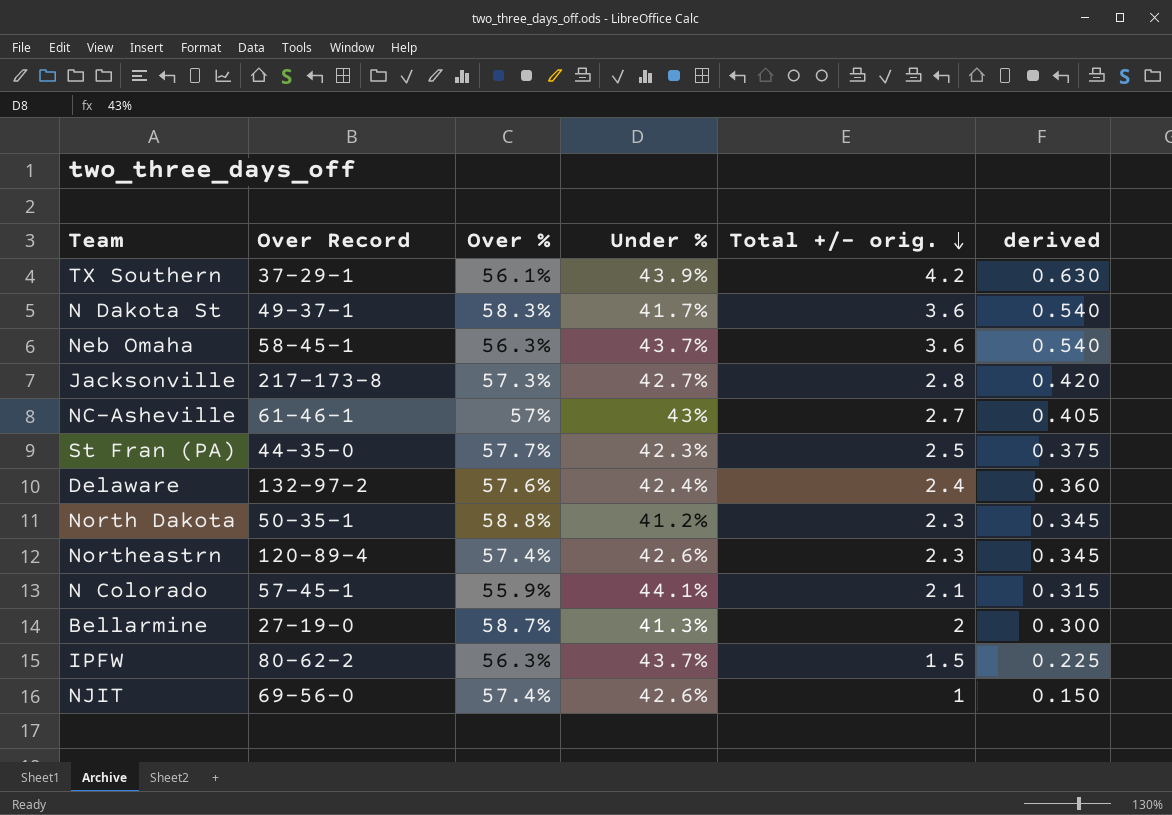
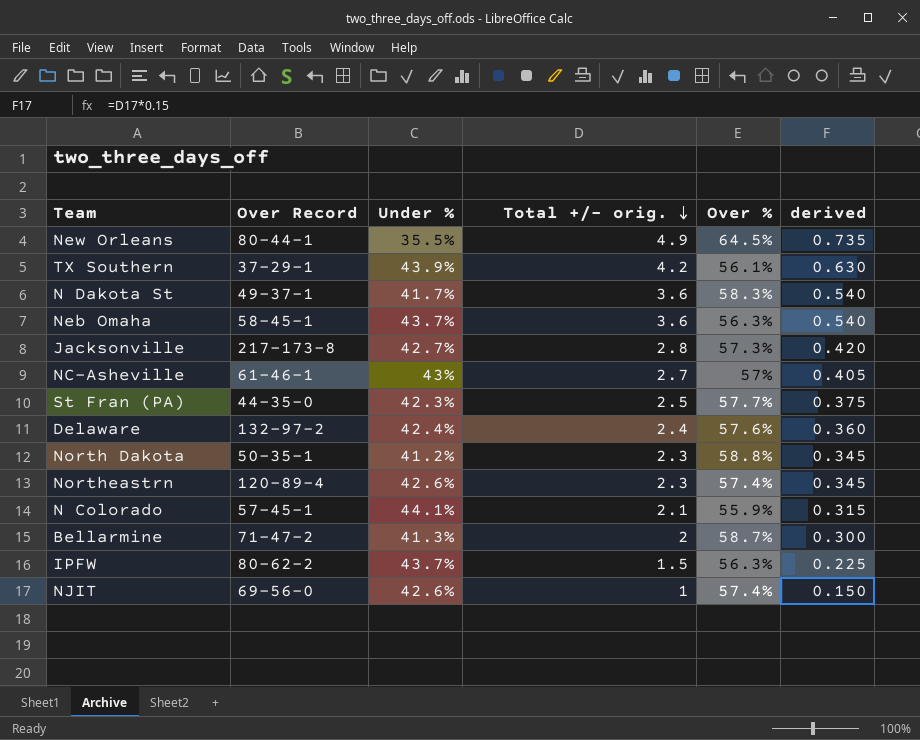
column Over % | position: 3 -> 5
row New Orleans: none -> 80-44-1 | 35.5% | 4.9 | 64.5% | 0.735
Bellarmine | Over Record: 27-19-0 -> 71-47-2

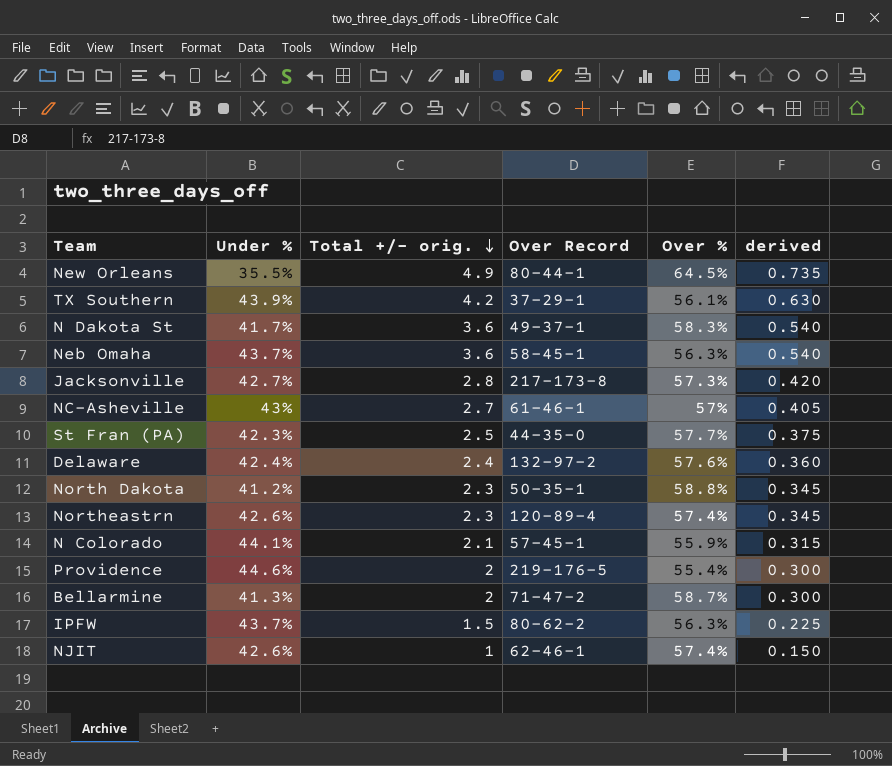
column Over Record | position: 2 -> 4
row Providence: none -> 44.6% | 2 | 219-176-5 | 55.4% | 0.300
NJIT | Over Record: 69-56-0 -> 62-46-1

